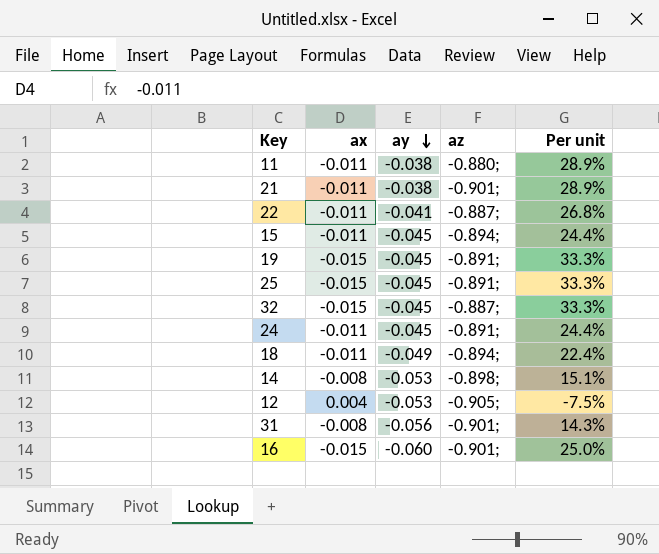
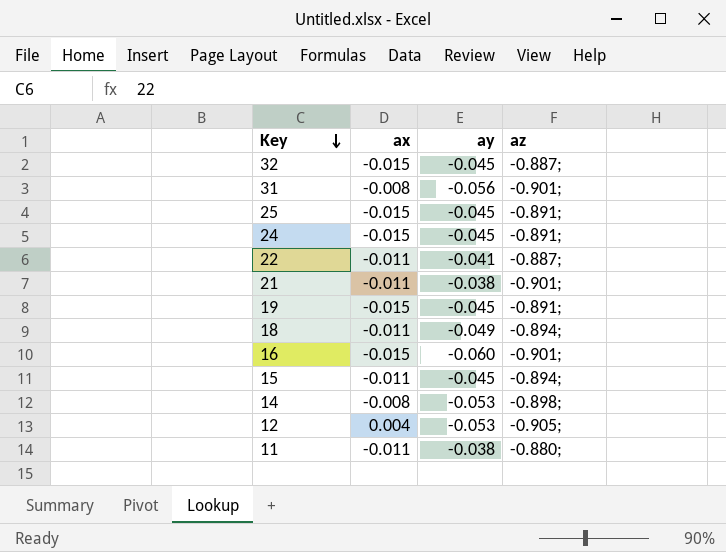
row order: ay descending -> Key descending
column Per unit | formula: [ax] / [ay] -> none
24 | ax: -0.011 -> -0.015

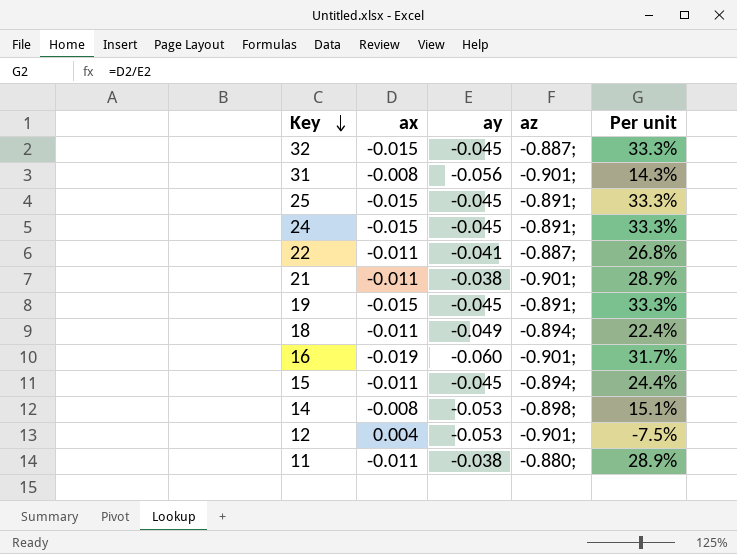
column Per unit | formula: none -> [ax] / [ay]
16 | ax: -0.015 -> -0.019
12 | az: -0.905; -> -0.901;

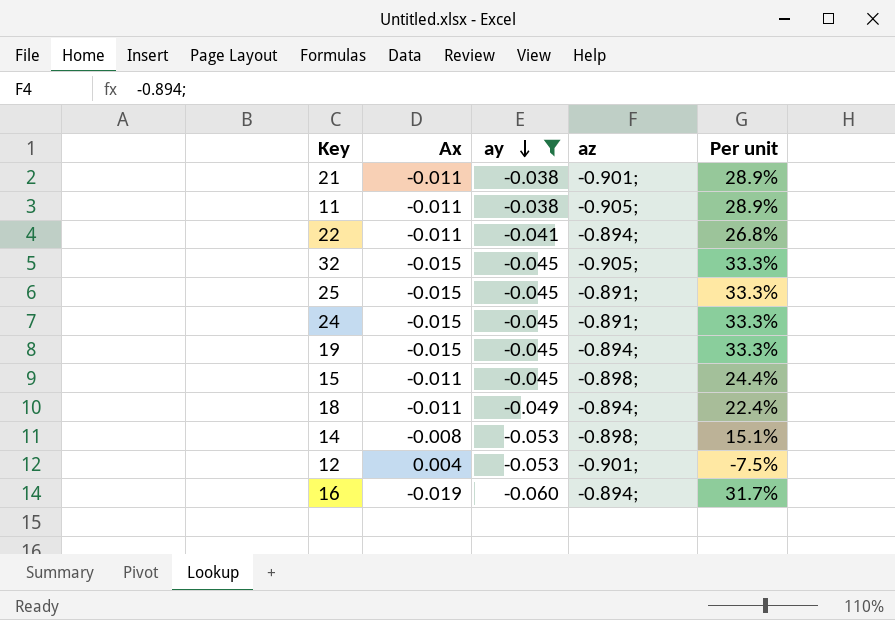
filter: none -> ay != -0.056
row order: Key descending -> ay descending
column name: ax -> Ax
11 | az: -0.880; -> -0.905;
22 | az: -0.887; -> -0.894;
32 | az: -0.887; -> -0.905;
19 | az: -0.891; -> -0.894;
15 | az: -0.894; -> -0.898;
16 | az: -0.901; -> -0.894;

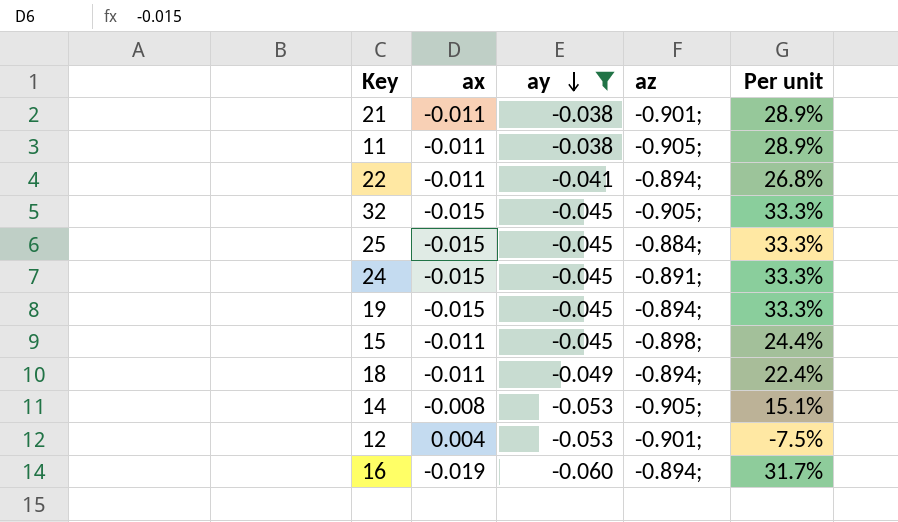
column name: Ax -> ax
25 | az: -0.891; -> -0.884;
14 | az: -0.898; -> -0.905;

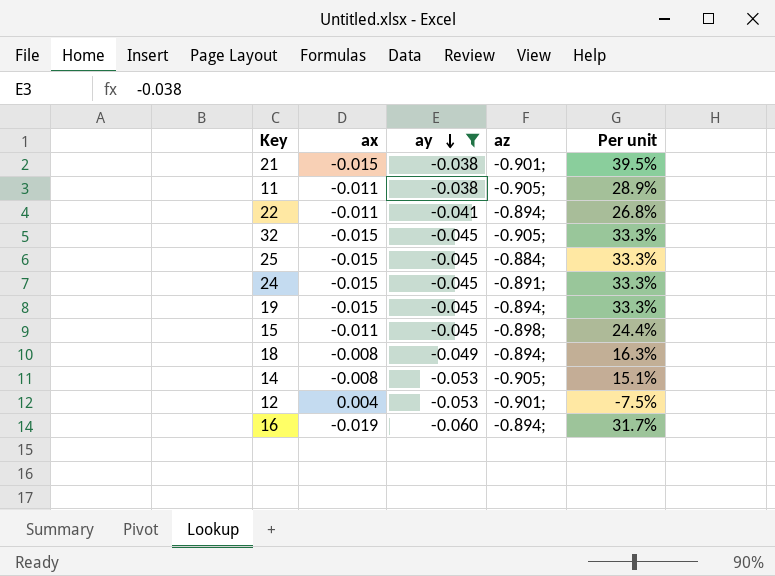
21 | ax: -0.011 -> -0.015
21 | Per unit: 28.9% -> 39.5%
18 | ax: -0.011 -> -0.008
18 | Per unit: 22.4% -> 16.3%

